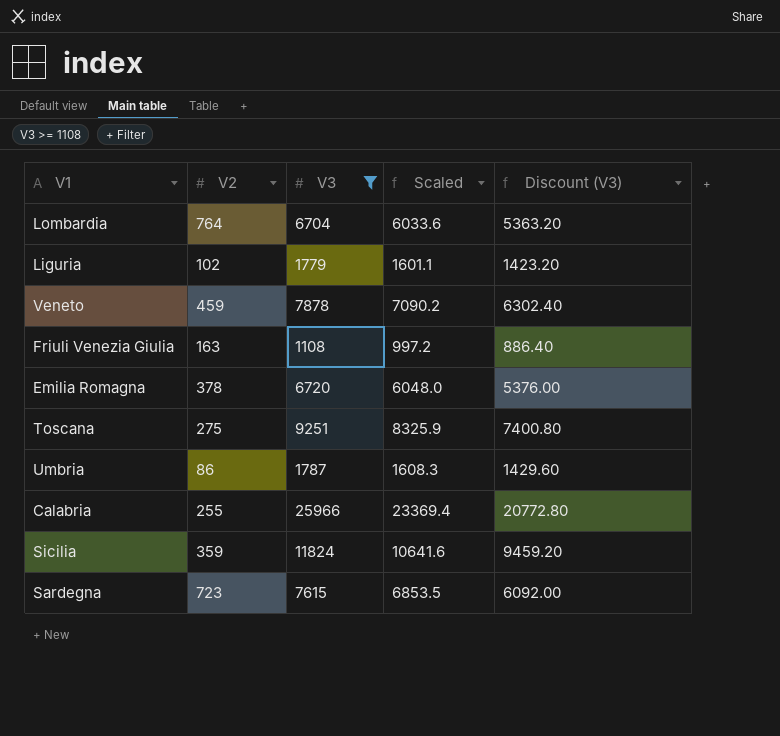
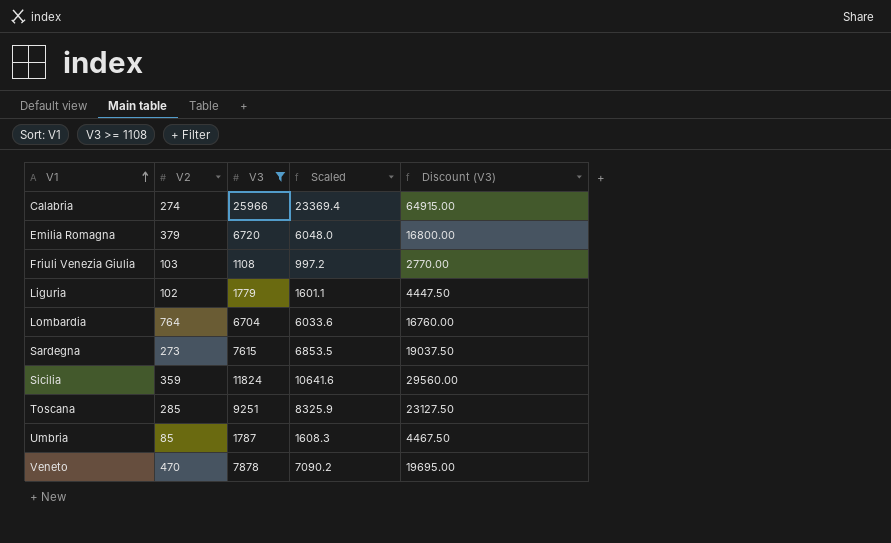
row order: none -> V1 ascending
column Discount (V3) | formula: [V3] * 0.8 -> [V3] * 2.5
Calabria | V2: 255 -> 274
Emilia Romagna | V2: 378 -> 379
Friuli Venezia Giulia | V2: 163 -> 103
Sardegna | V2: 723 -> 273
Toscana | V2: 275 -> 285
Umbria | V2: 86 -> 85
Veneto | V2: 459 -> 470

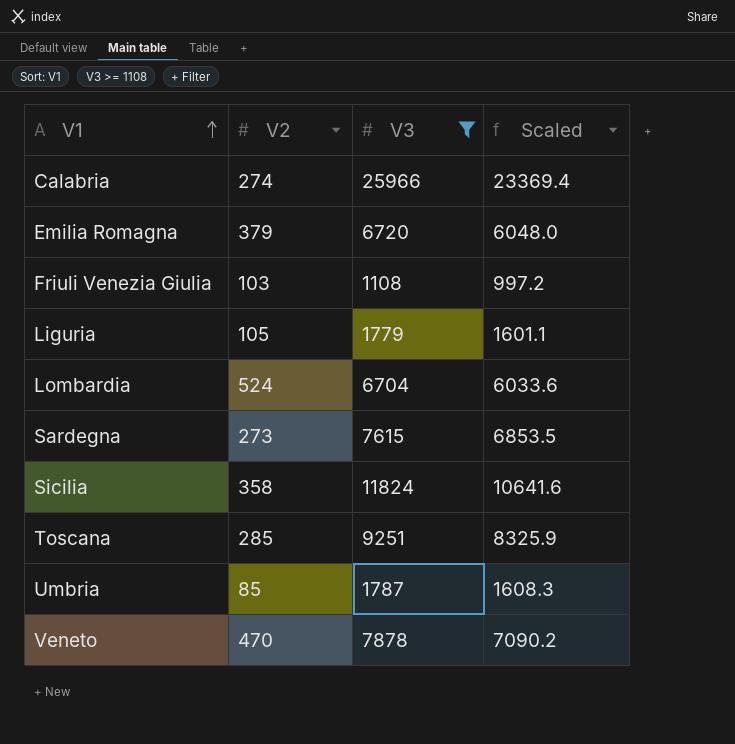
column Discount (V3) | formula: [V3] * 2.5 -> none
Liguria | V2: 102 -> 105
Lombardia | V2: 764 -> 524
Sicilia | V2: 359 -> 358

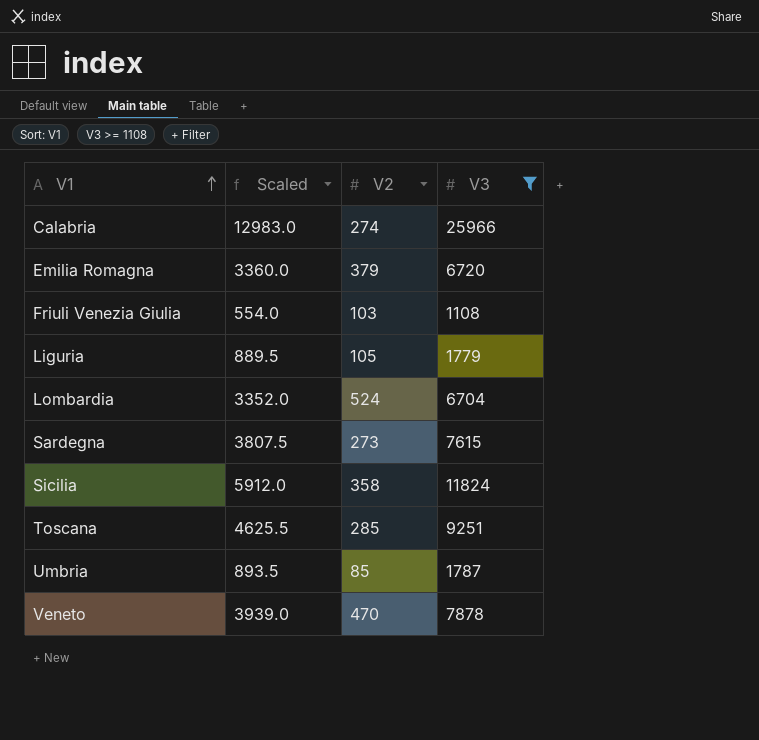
column Scaled | formula: [V3] * 0.9 -> [V3] * 0.5
column Scaled | position: 4 -> 2

